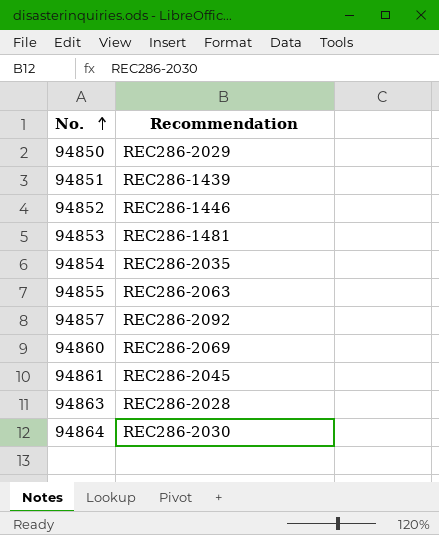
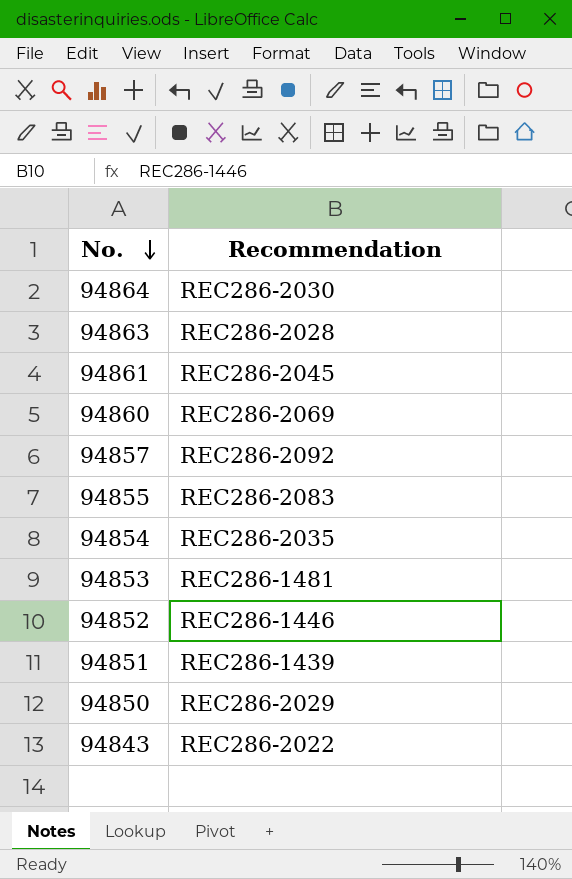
row order: No. ascending -> No. descending
94855 | Recommendation: REC286-2063 -> REC286-2083
row 94843: none -> REC286-2022

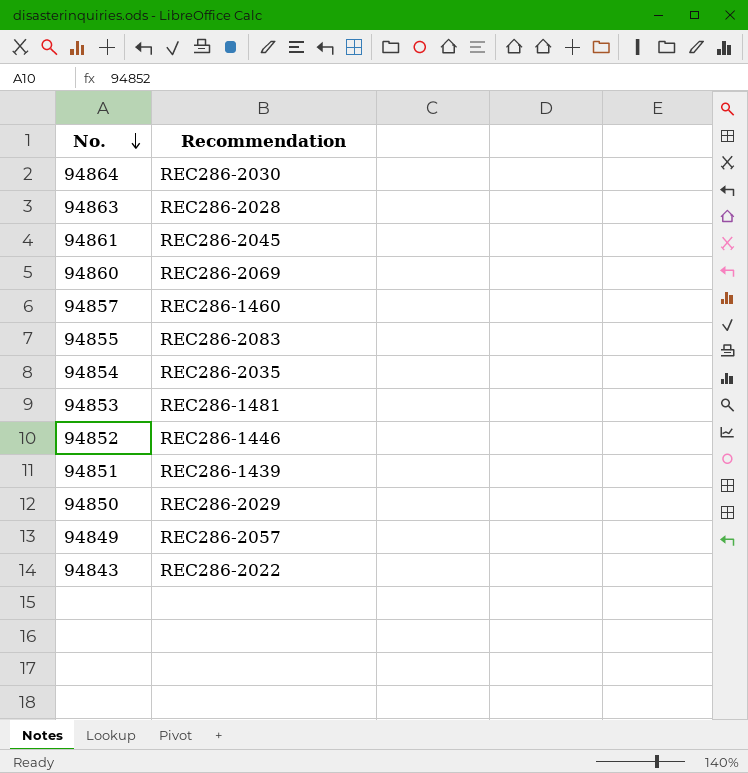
94857 | Recommendation: REC286-2092 -> REC286-1460
row 94849: none -> REC286-2057

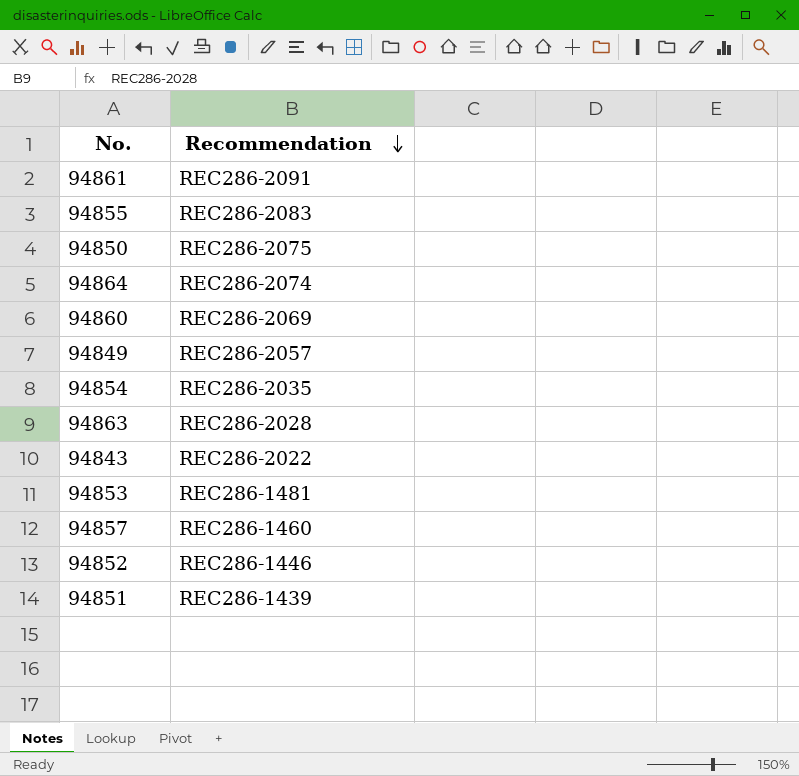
row order: No. descending -> Recommendation descending
94861 | Recommendation: REC286-2045 -> REC286-2091
94850 | Recommendation: REC286-2029 -> REC286-2075
94864 | Recommendation: REC286-2030 -> REC286-2074

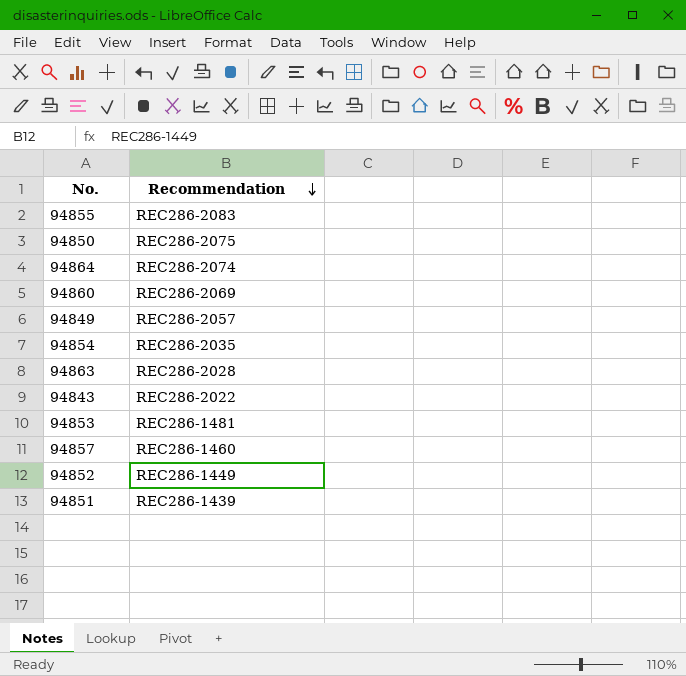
row 94861: REC286-2091 -> none
94852 | Recommendation: REC286-1446 -> REC286-1449

